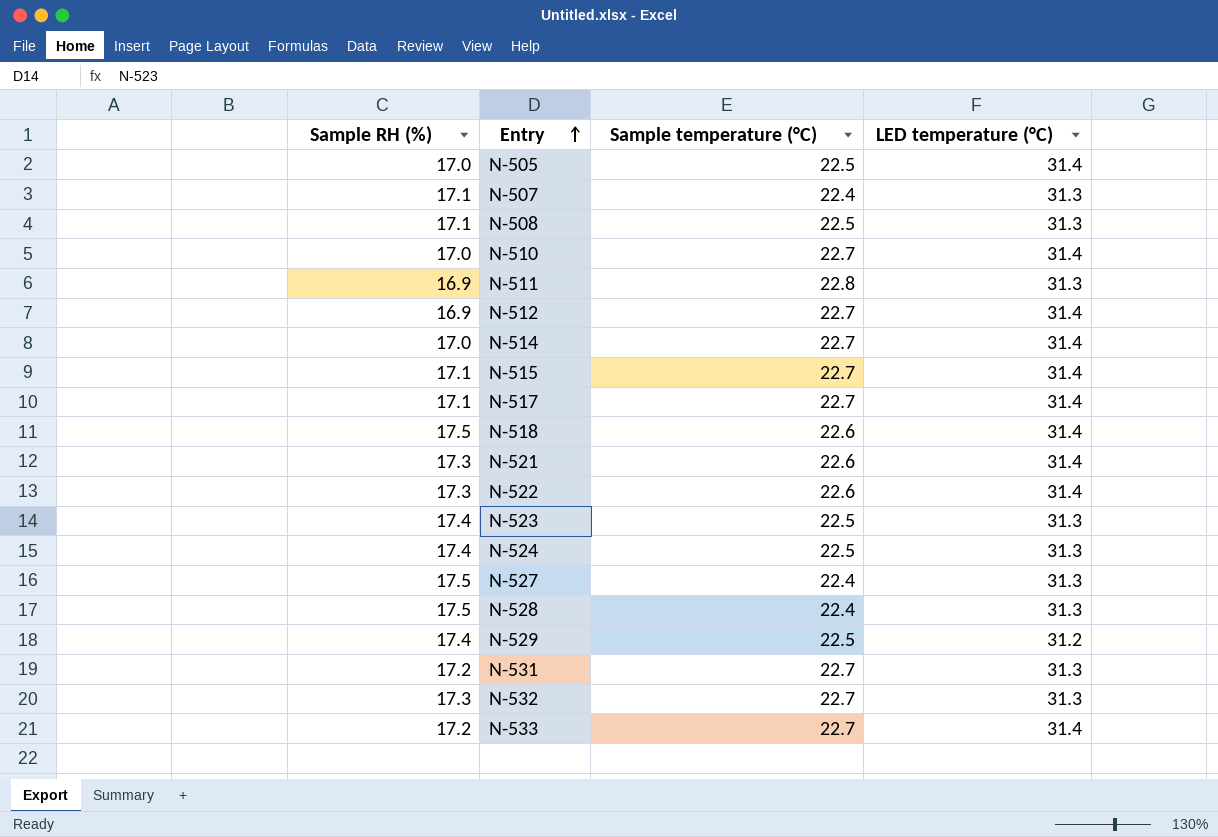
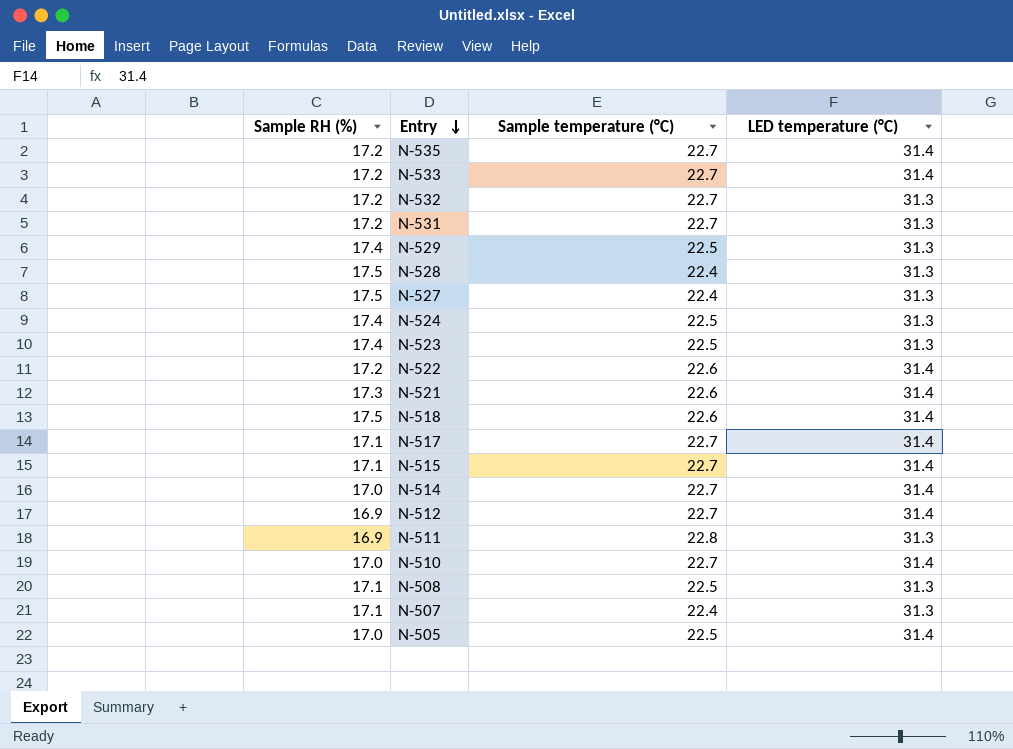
row order: Entry ascending -> Entry descending
row N-535: none -> 17.2 | 22.7 | 31.4
N-532 | Sample RH (%): 17.3 -> 17.2
N-529 | LED temperature (°C): 31.2 -> 31.3
N-522 | Sample RH (%): 17.3 -> 17.2

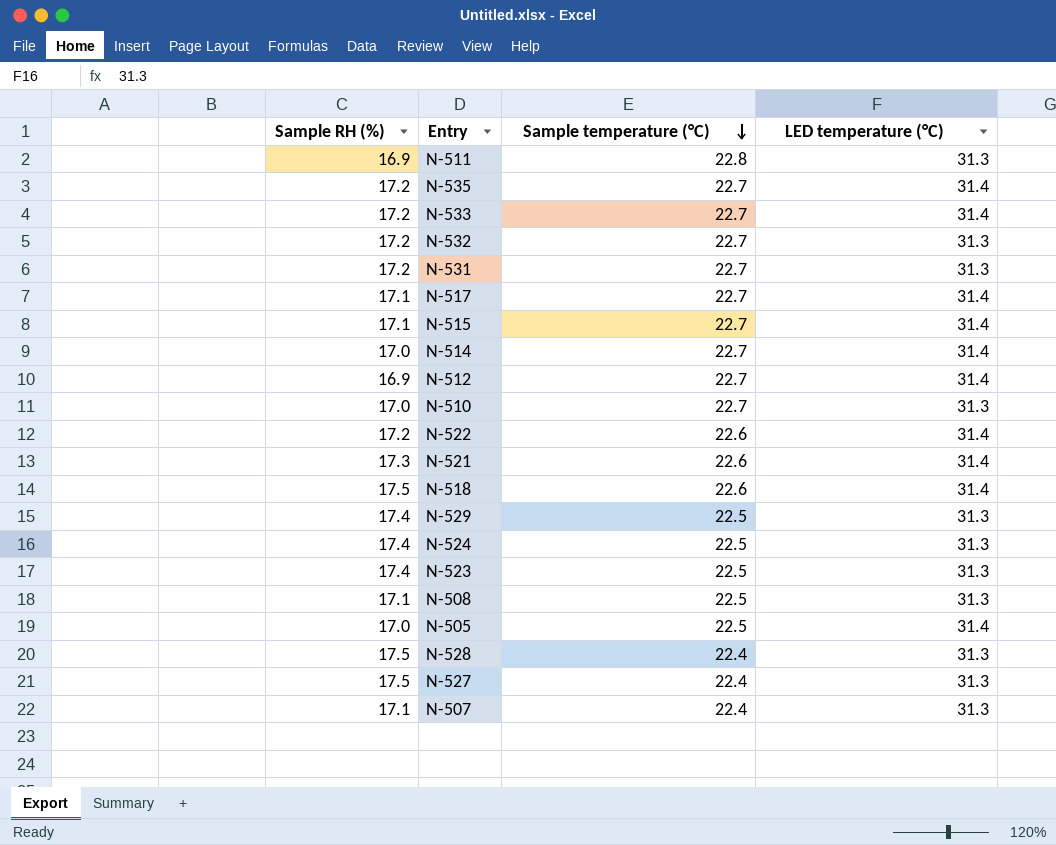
row order: Entry descending -> Sample temperature (°C) descending
N-510 | LED temperature (°C): 31.4 -> 31.3

